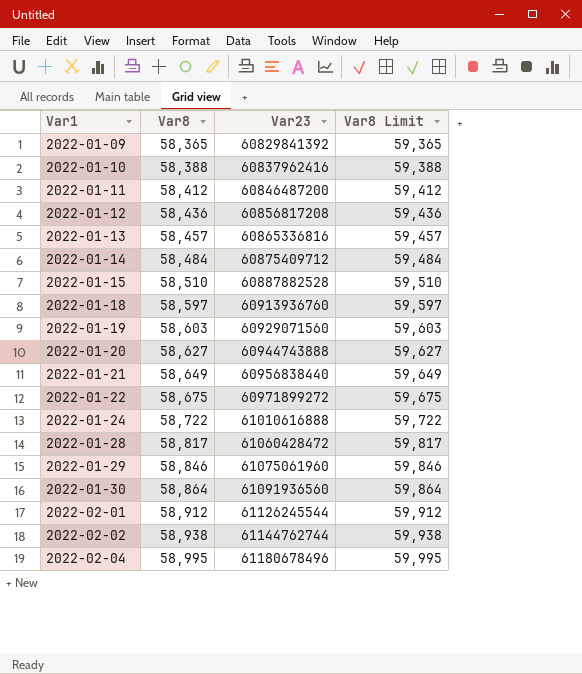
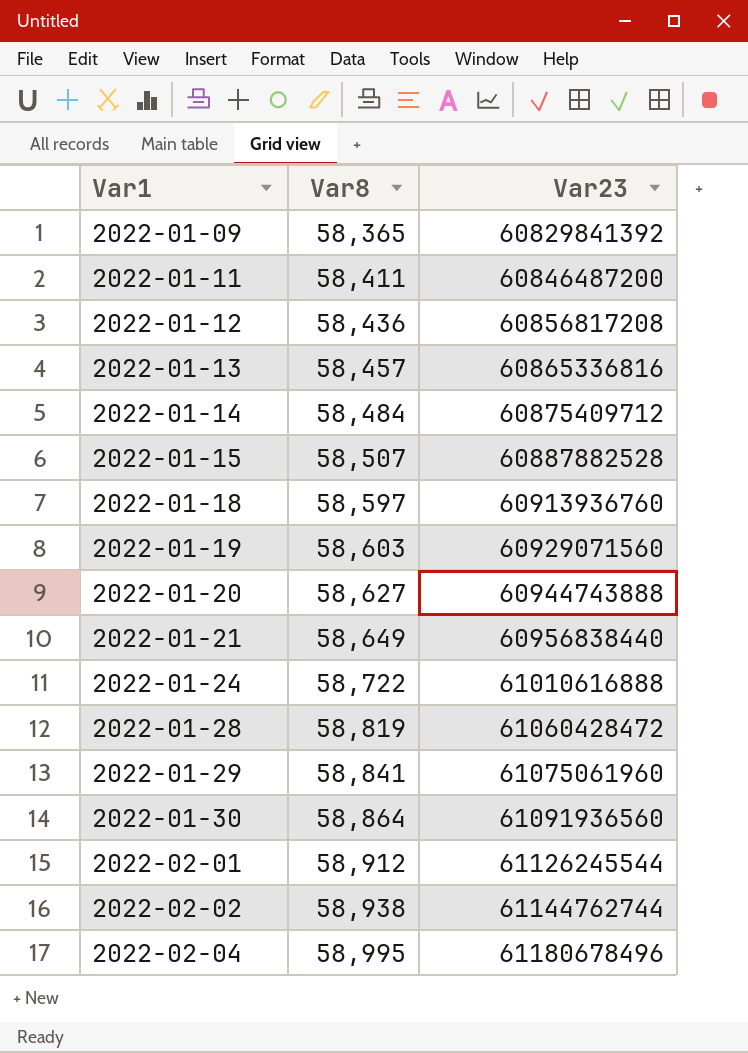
column Var8 Limit | formula: [Var8] + 1000 -> none
row 2022-01-10: 58,388 | 60837962416 | 59,388 -> none
row 2022-01-22: 58,675 | 60971899272 | 59,675 -> none
2022-01-11 | Var8: 58,412 -> 58,411
2022-01-15 | Var8: 58,510 -> 58,507
2022-01-28 | Var8: 58,817 -> 58,819
2022-01-29 | Var8: 58,846 -> 58,841

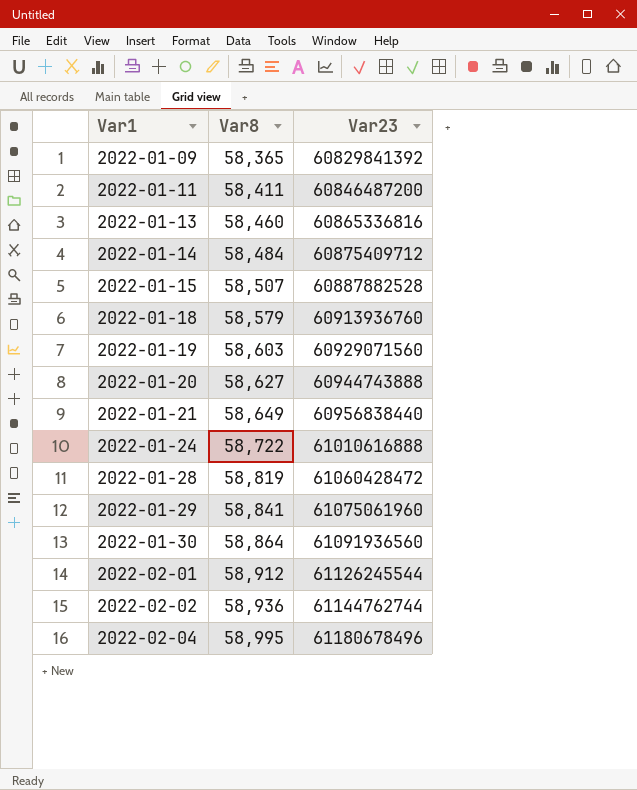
row 2022-01-12: 58,436 | 60856817208 -> none
2022-01-13 | Var8: 58,457 -> 58,460
2022-01-18 | Var8: 58,597 -> 58,579
2022-02-02 | Var8: 58,938 -> 58,936

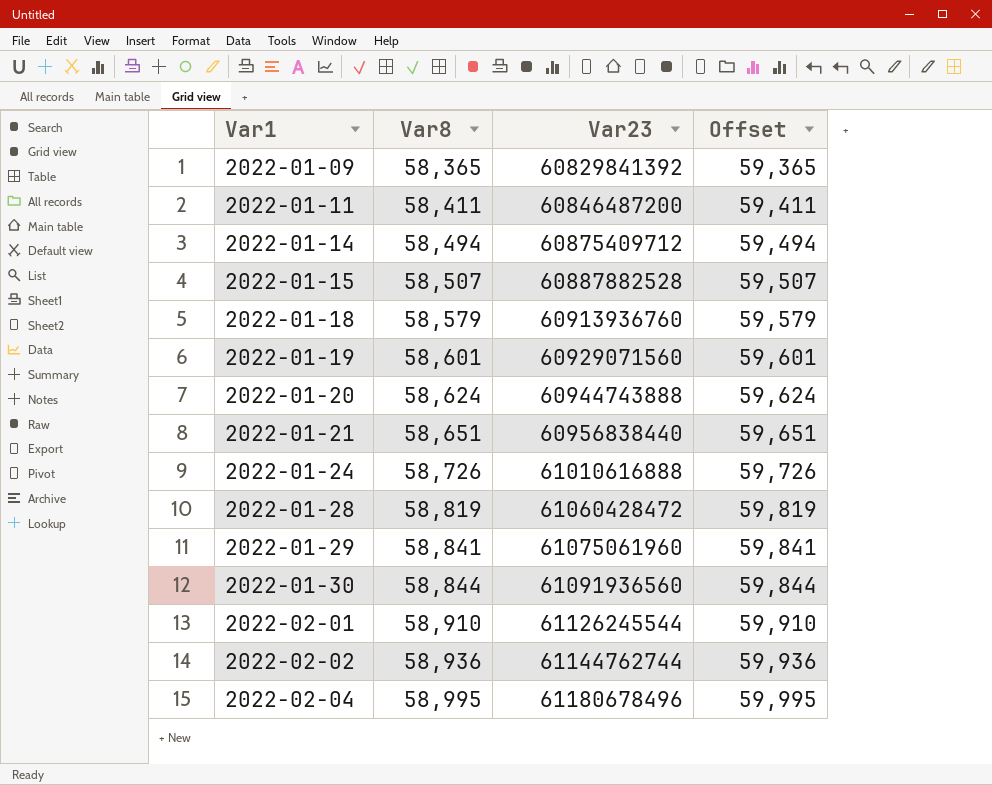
column Offset | formula: none -> [Var8] + 1000
row 2022-01-13: 58,460 | 60865336816 -> none
2022-01-14 | Var8: 58,484 -> 58,494
2022-01-19 | Var8: 58,603 -> 58,601
2022-01-20 | Var8: 58,627 -> 58,624
2022-01-21 | Var8: 58,649 -> 58,651
2022-01-24 | Var8: 58,722 -> 58,726
2022-01-30 | Var8: 58,864 -> 58,844
2022-02-01 | Var8: 58,912 -> 58,910

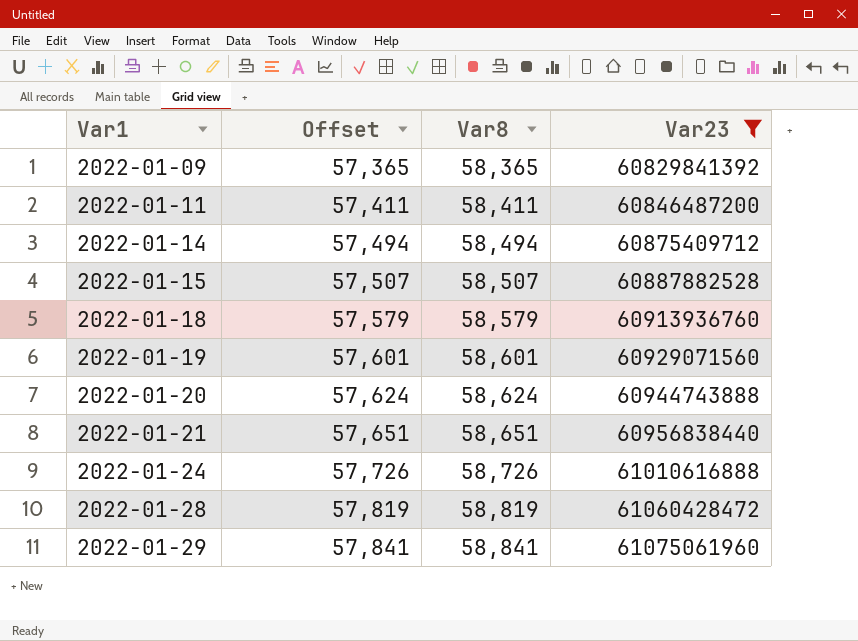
filter: none -> Var23 <= 61075061960
column Offset | formula: [Var8] + 1000 -> [Var8] - 1000
column Offset | position: 4 -> 2

